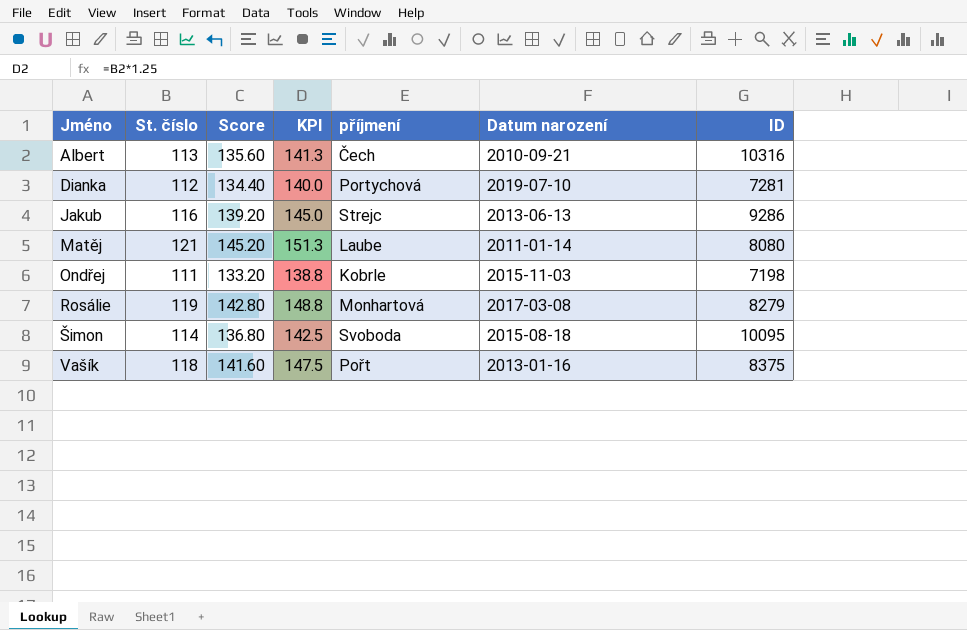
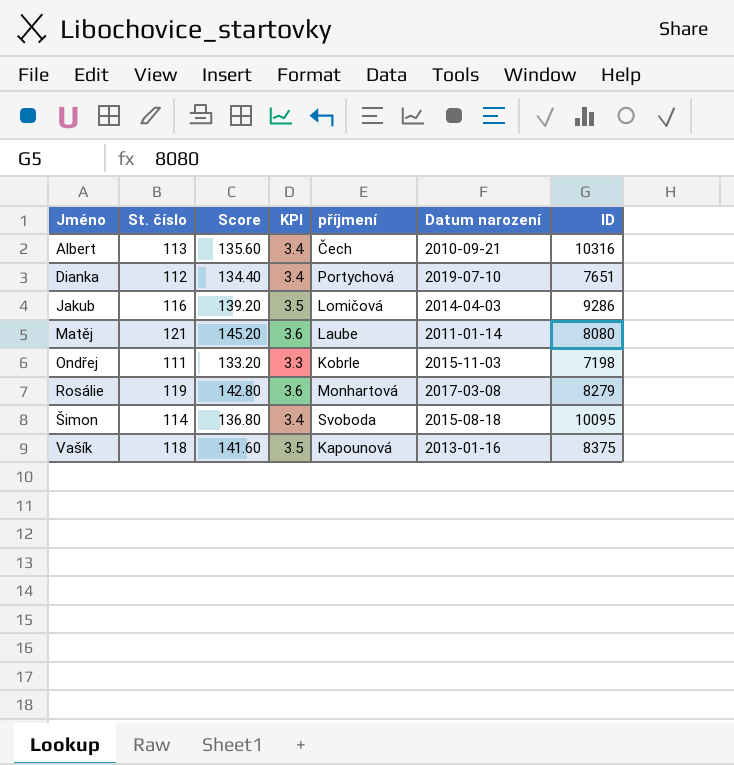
column KPI | formula: [St. číslo] * 1.25 -> [St. číslo] * 0.03
Dianka | ID: 7281 -> 7651
Jakub | příjmení: Strejc -> Lomičová
Jakub | Datum narození: 2013-06-13 -> 2014-04-03
Vašík | příjmení: Pořt -> Kapounová

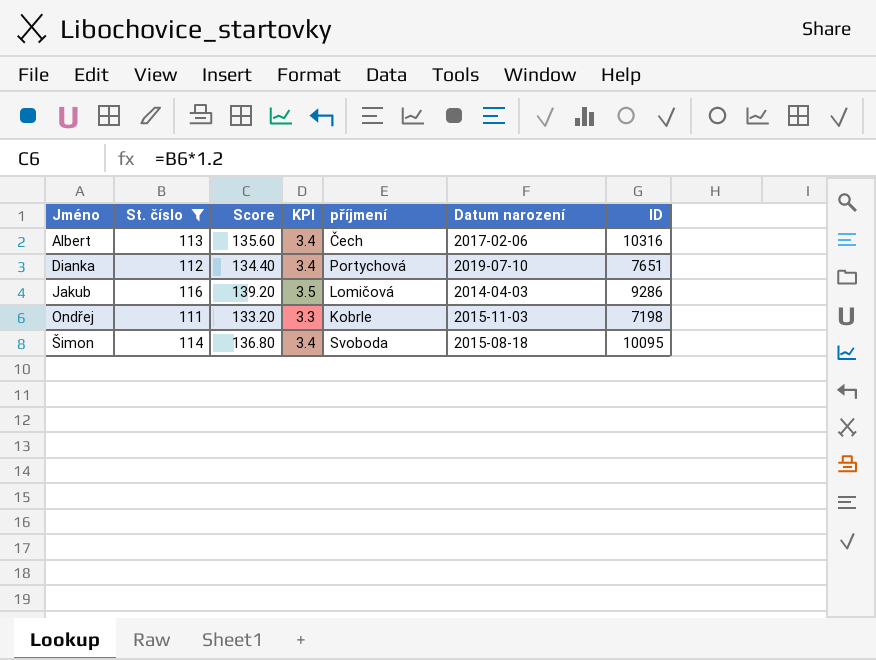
filter: none -> St. číslo <= 116
Albert | Datum narození: 2010-09-21 -> 2017-02-06

